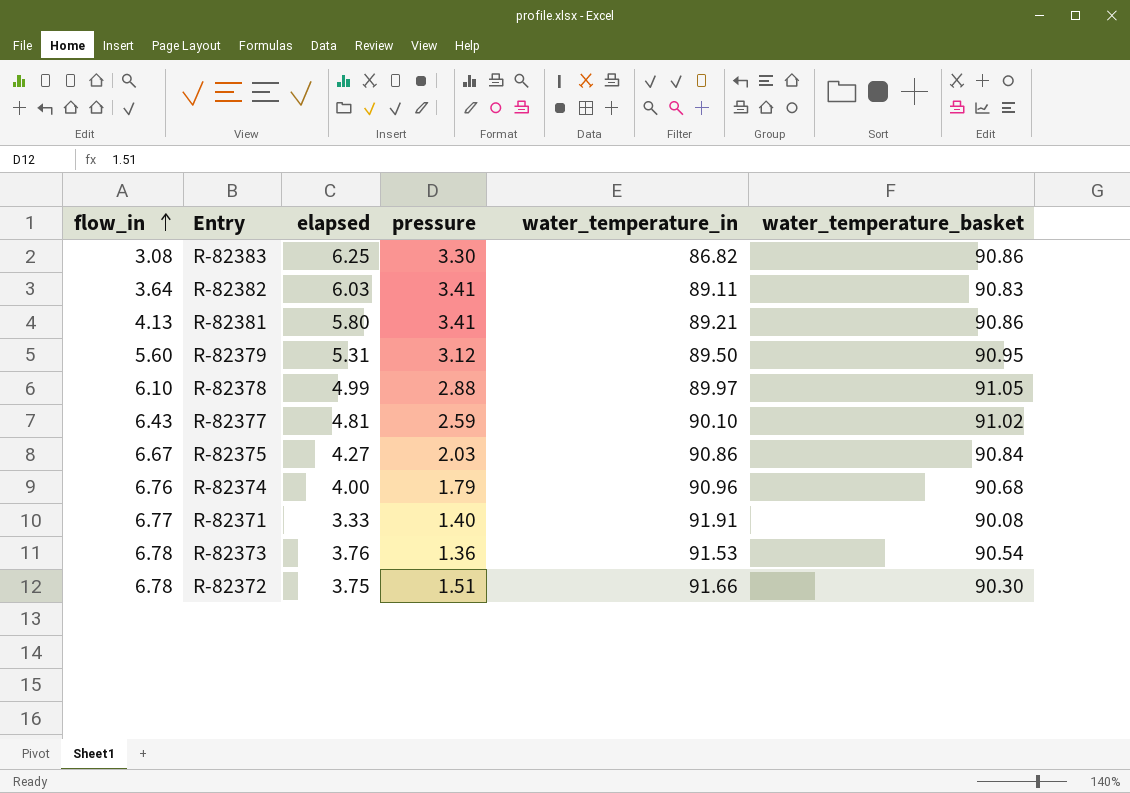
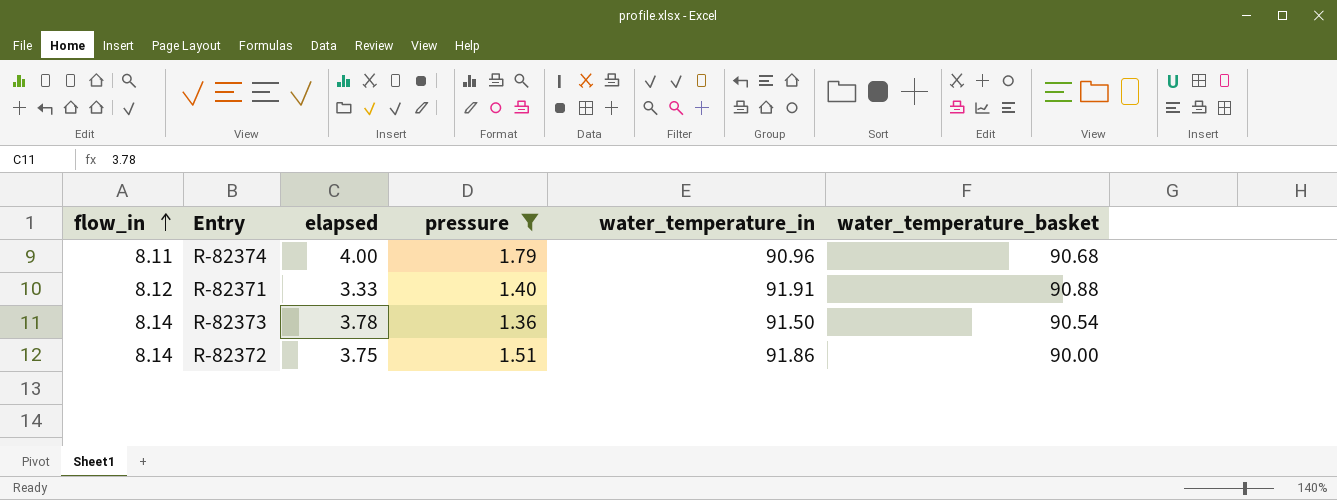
filter: none -> pressure <= 1.79
R-82374 | flow_in: 6.76 -> 8.11
R-82371 | flow_in: 6.77 -> 8.12
R-82371 | water_temperature_basket: 90.08 -> 90.88
R-82373 | flow_in: 6.78 -> 8.14
R-82373 | elapsed: 3.76 -> 3.78
R-82373 | water_temperature_in: 91.53 -> 91.50
R-82372 | flow_in: 6.78 -> 8.14
R-82372 | water_temperature_in: 91.66 -> 91.86
R-82372 | water_temperature_basket: 90.30 -> 90.00

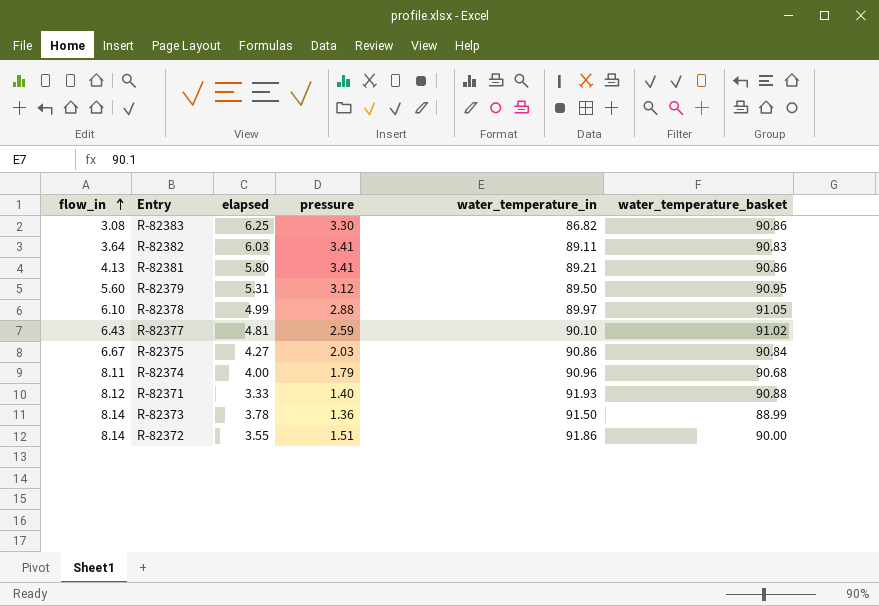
filter: pressure <= 1.79 -> none
R-82371 | water_temperature_in: 91.91 -> 91.93
R-82373 | water_temperature_basket: 90.54 -> 88.99
R-82372 | elapsed: 3.75 -> 3.55

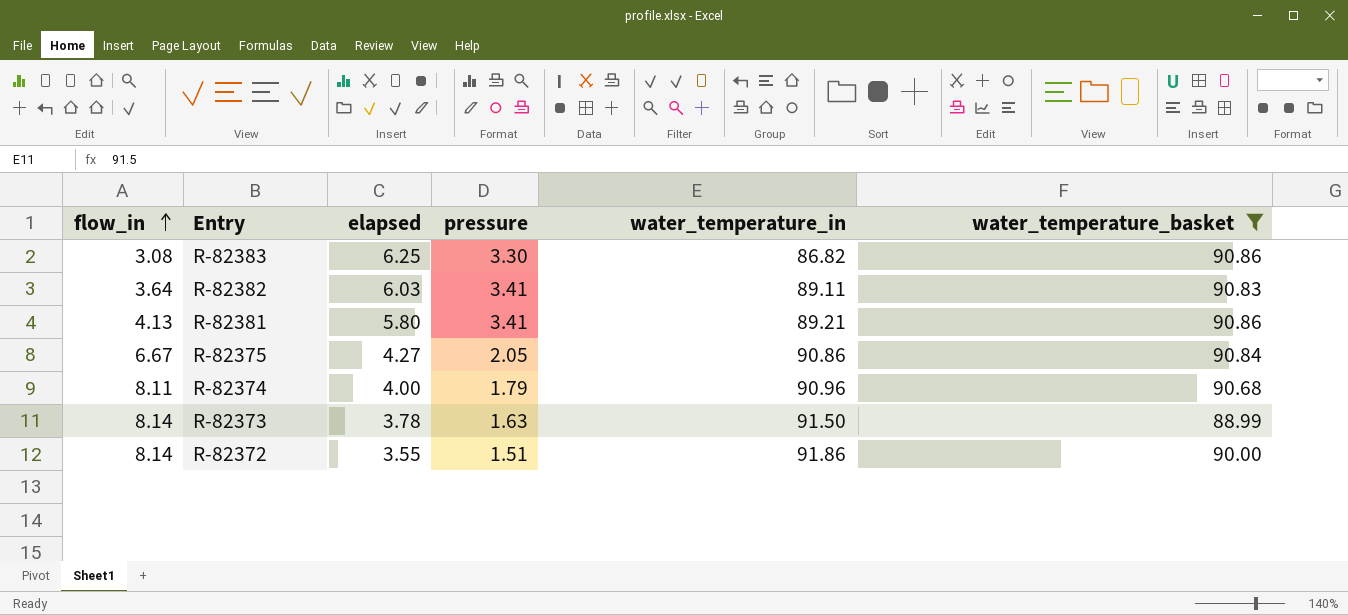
filter: none -> water_temperature_basket <= 90.86
R-82375 | pressure: 2.03 -> 2.05
R-82373 | pressure: 1.36 -> 1.63

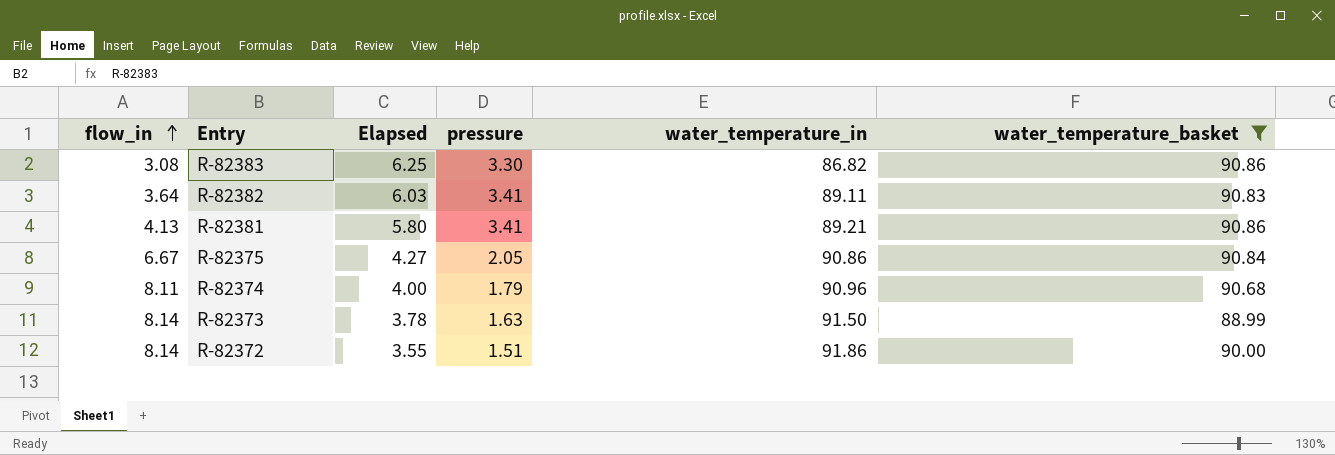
column name: elapsed -> Elapsed

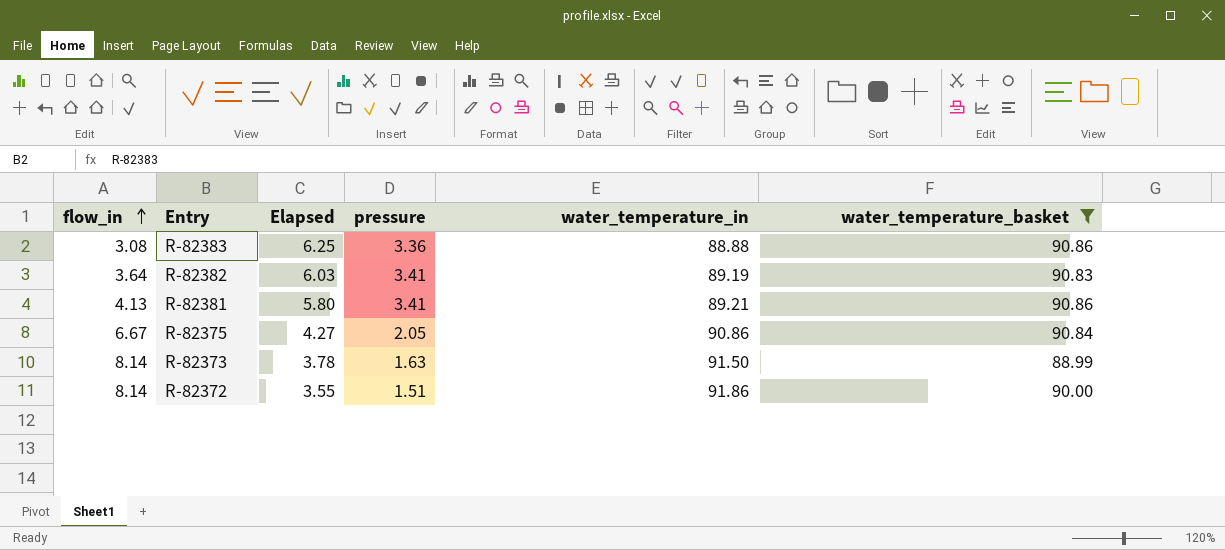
row R-82374: 8.11 | 4.00 | 1.79 | 90.96 | 90.68 -> none
R-82383 | pressure: 3.30 -> 3.36
R-82383 | water_temperature_in: 86.82 -> 88.88
R-82382 | water_temperature_in: 89.11 -> 89.19

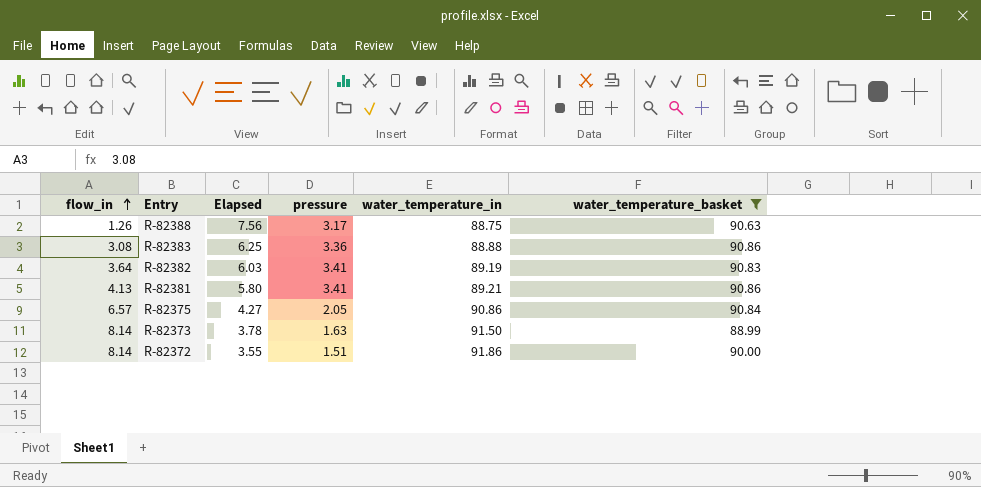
row R-82388: none -> 1.26 | 7.56 | 3.17 | 88.75 | 90.63
R-82375 | flow_in: 6.67 -> 6.57

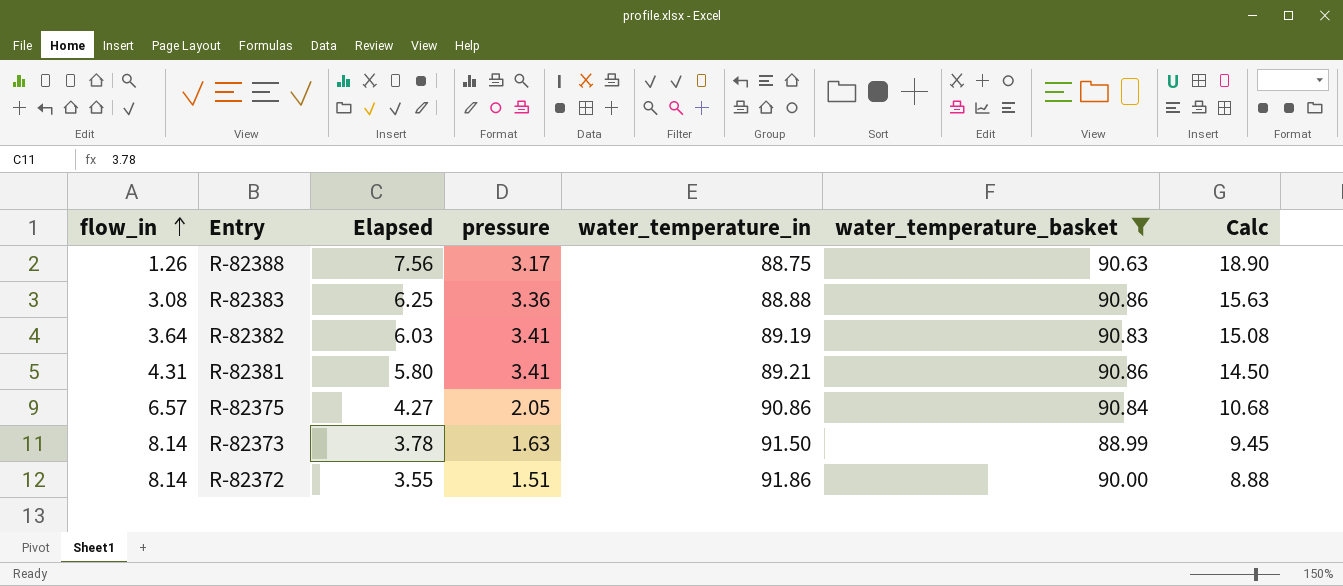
column Calc | formula: none -> [Elapsed] * 2.5
R-82381 | flow_in: 4.13 -> 4.31

